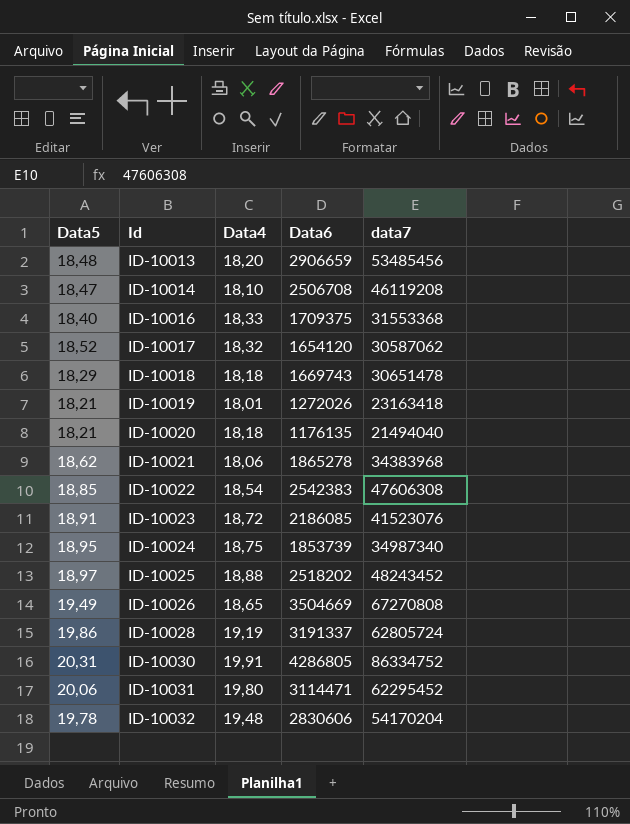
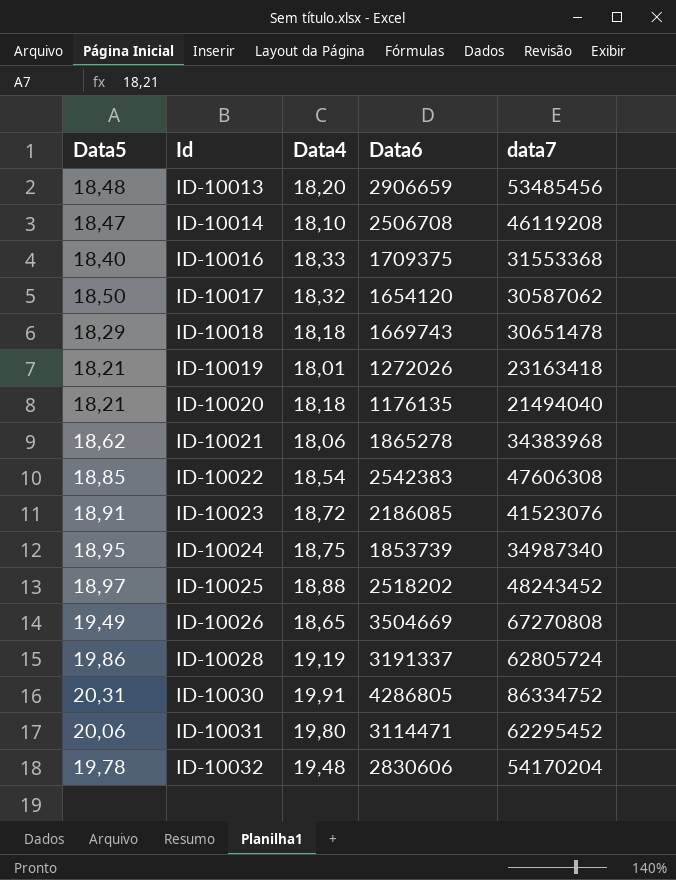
ID-10017 | Data5: 18,52 -> 18,50

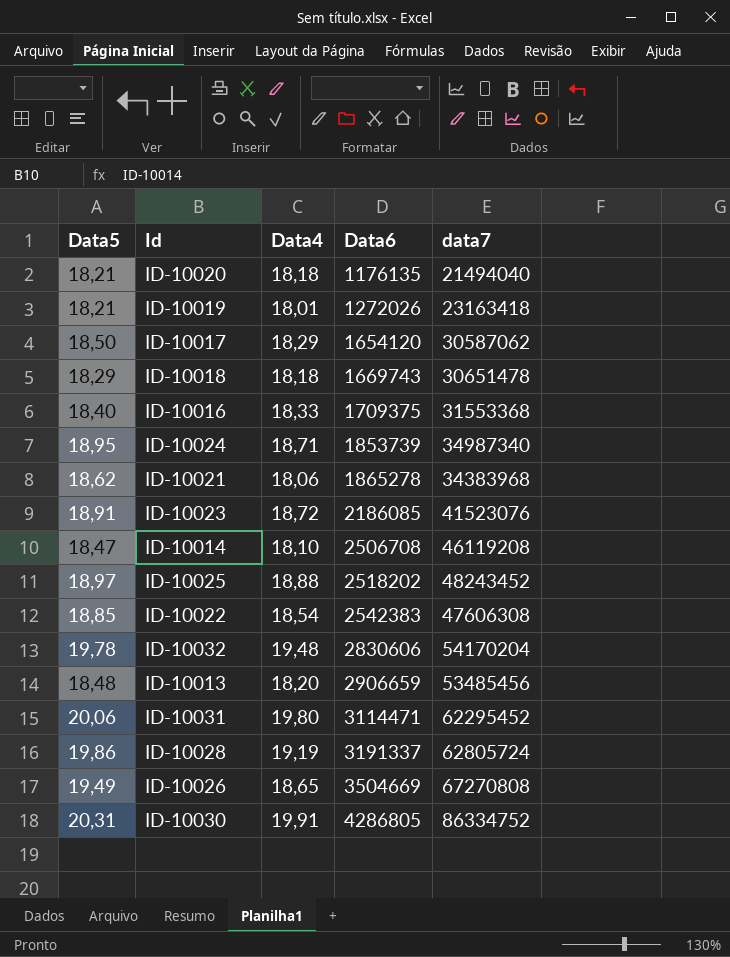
row order: Id ascending -> Data6 ascending
ID-10017 | Data4: 18,32 -> 18,29
ID-10024 | Data4: 18,75 -> 18,71

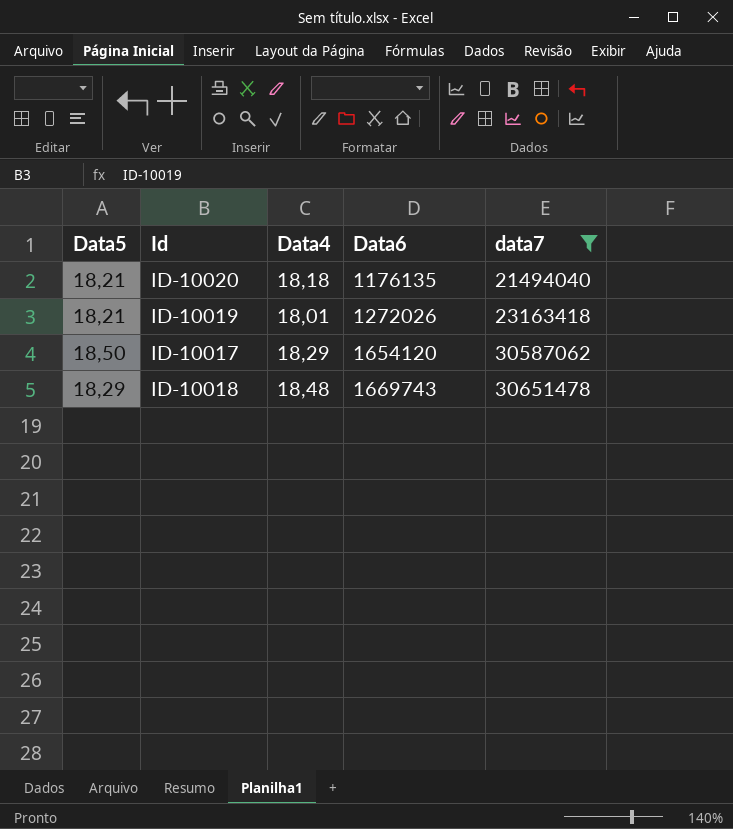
filter: none -> data7 <= 30651478
ID-10018 | Data4: 18,18 -> 18,48

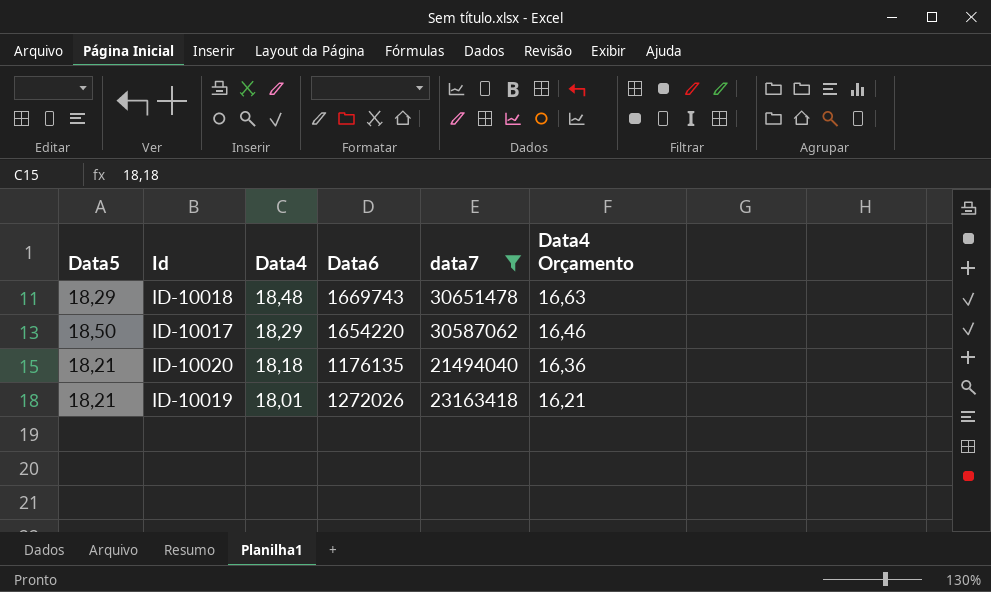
row order: Data6 ascending -> Data4 descending
column Data4 Orçamento | formula: none -> [Data4] * 0,9
ID-10017 | Data6: 1654120 -> 1654220

